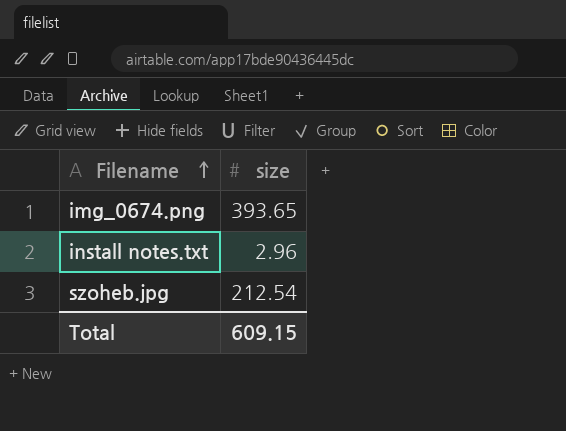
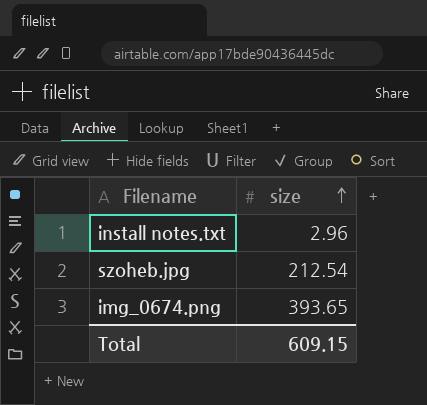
row order: Filename ascending -> size ascending

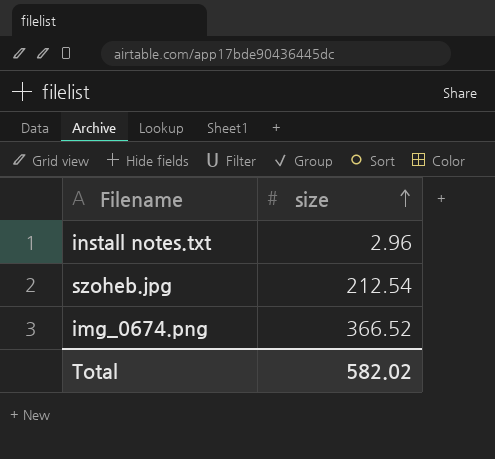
img_0674.png | size: 393.65 -> 366.52
Total | size: 609.15 -> 582.02

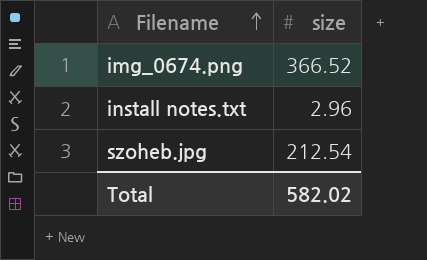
row order: size ascending -> Filename ascending

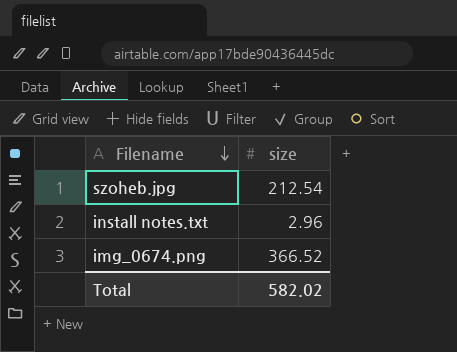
row order: Filename ascending -> Filename descending

